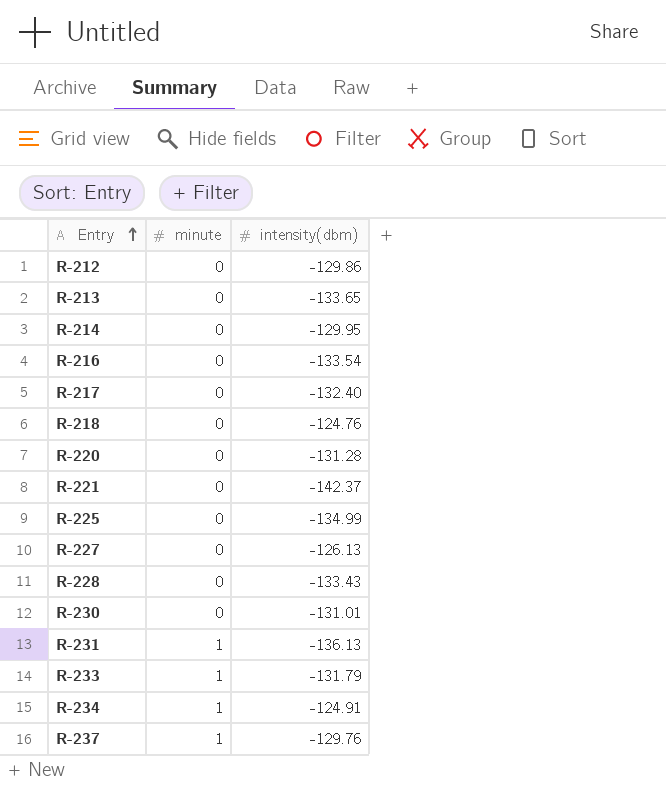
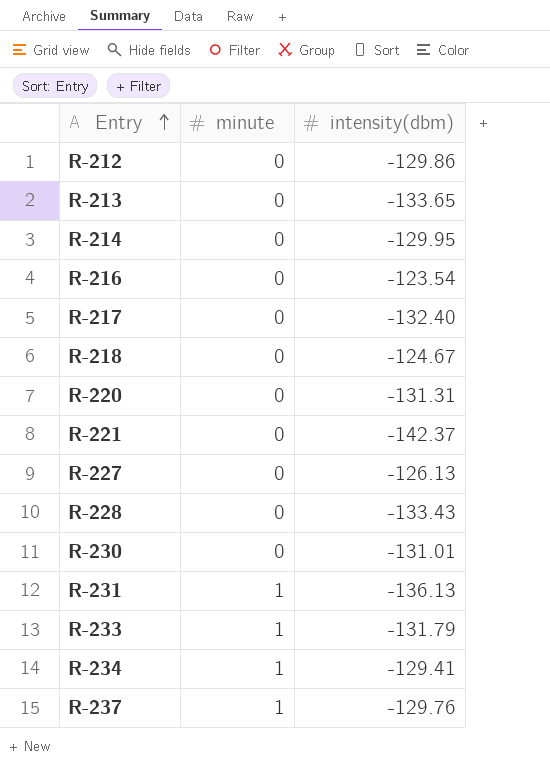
row R-225: 0 | -134.99 -> none
R-216 | intensity(dbm): -133.54 -> -123.54
R-218 | intensity(dbm): -124.76 -> -124.67
R-220 | intensity(dbm): -131.28 -> -131.31
R-234 | intensity(dbm): -124.91 -> -129.41

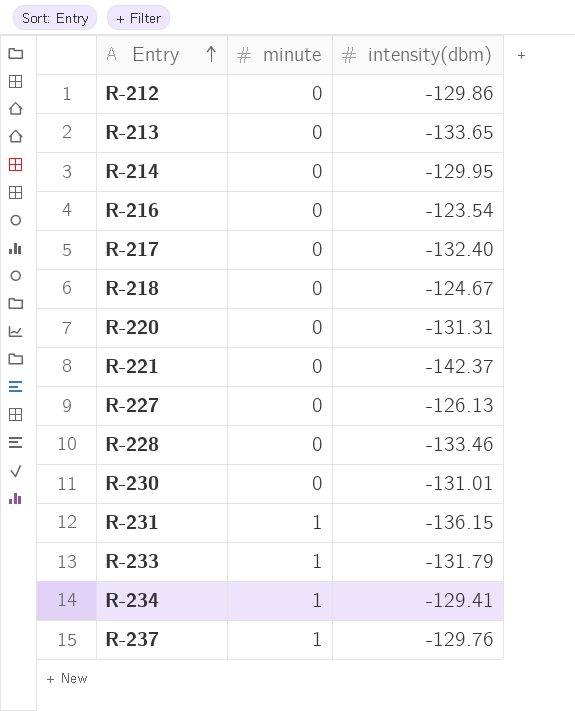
R-228 | intensity(dbm): -133.43 -> -133.46
R-231 | intensity(dbm): -136.13 -> -136.15

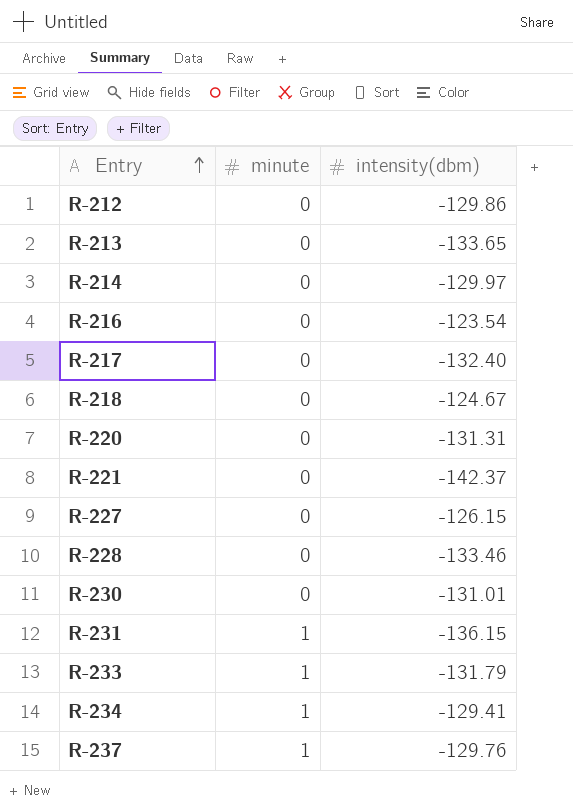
R-214 | intensity(dbm): -129.95 -> -129.97
R-227 | intensity(dbm): -126.13 -> -126.15

